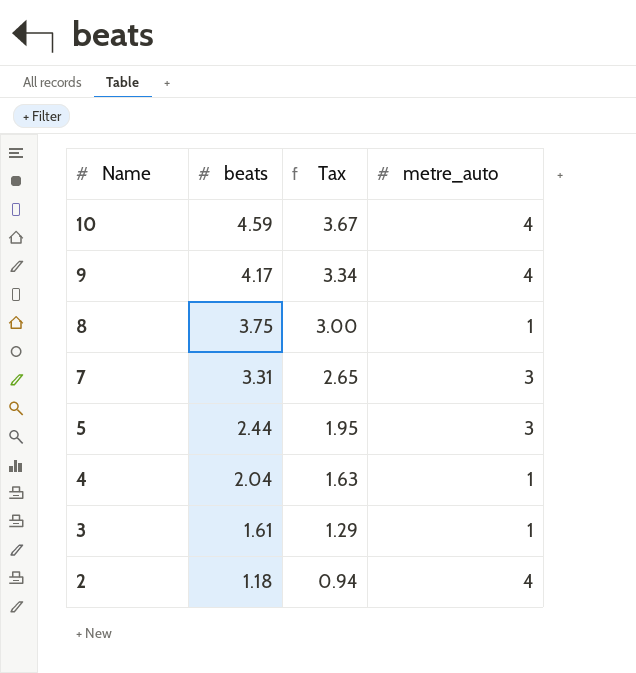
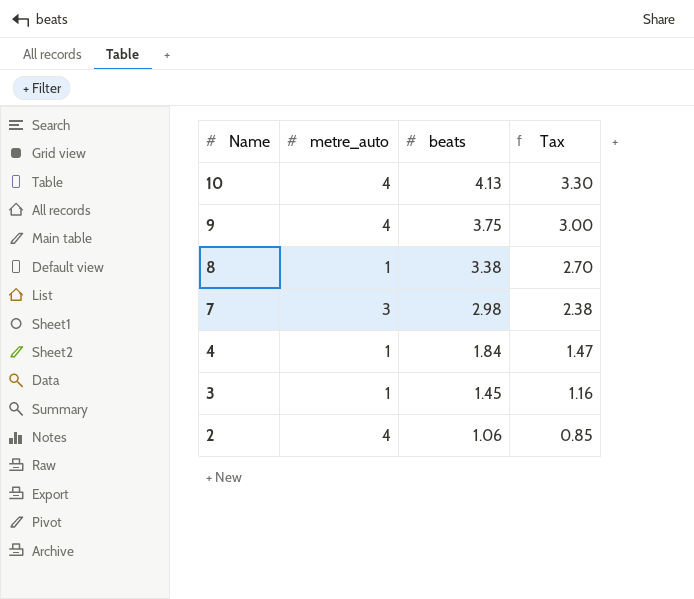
column metre_auto | position: 4 -> 2
row 5: 2.44 | 1.95 | 3 -> none
10 | beats: 4.59 -> 4.13
10 | Tax: 3.67 -> 3.30
9 | beats: 4.17 -> 3.75
9 | Tax: 3.34 -> 3.00
8 | beats: 3.75 -> 3.38
8 | Tax: 3.00 -> 2.70
7 | beats: 3.31 -> 2.98
7 | Tax: 2.65 -> 2.38
4 | beats: 2.04 -> 1.84
4 | Tax: 1.63 -> 1.47
3 | beats: 1.61 -> 1.45
3 | Tax: 1.29 -> 1.16
2 | beats: 1.18 -> 1.06
2 | Tax: 0.94 -> 0.85

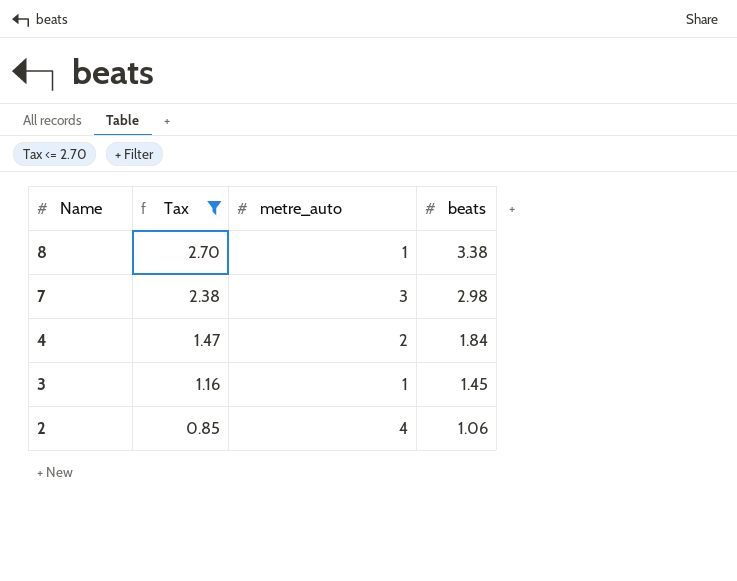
filter: none -> Tax <= 2.70
column Tax | position: 4 -> 2
4 | metre_auto: 1 -> 2

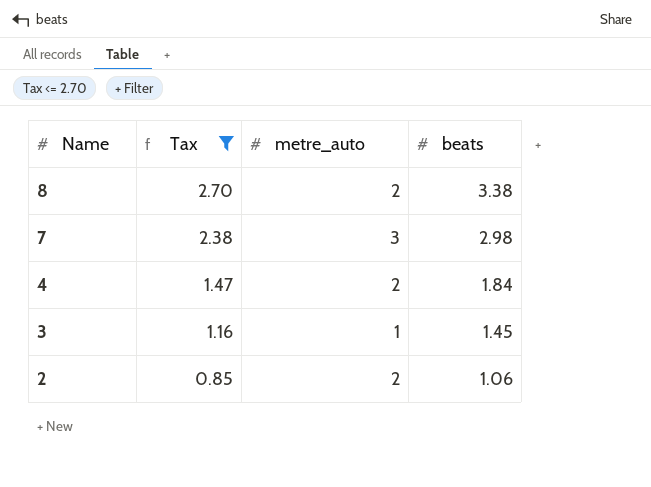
8 | metre_auto: 1 -> 2
2 | metre_auto: 4 -> 2

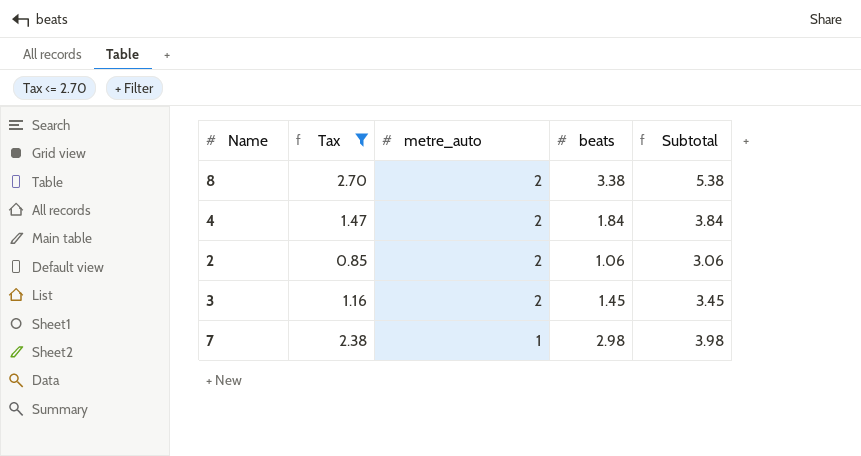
row order: Name descending -> metre_auto descending
column Subtotal | formula: none -> [metre_auto] + [beats]
3 | metre_auto: 1 -> 2
7 | metre_auto: 3 -> 1

